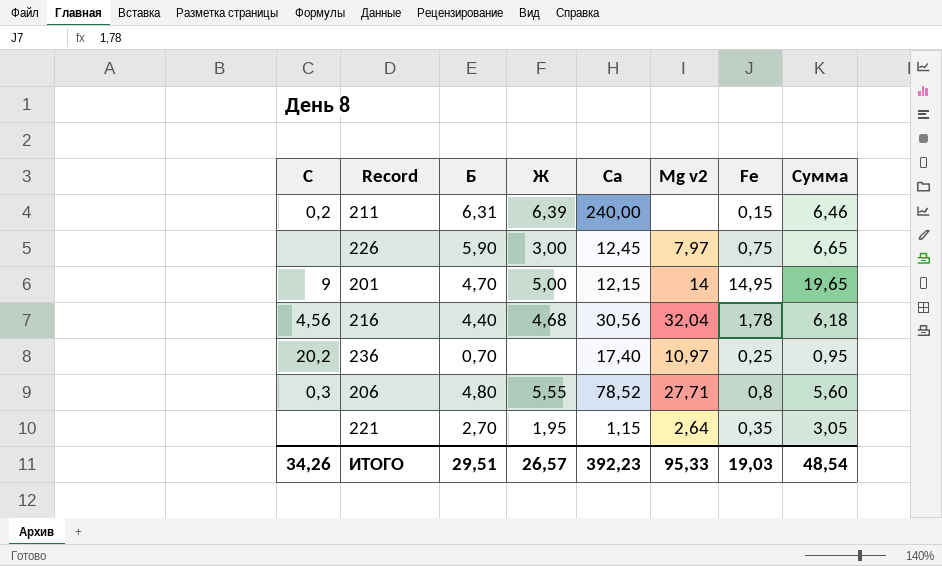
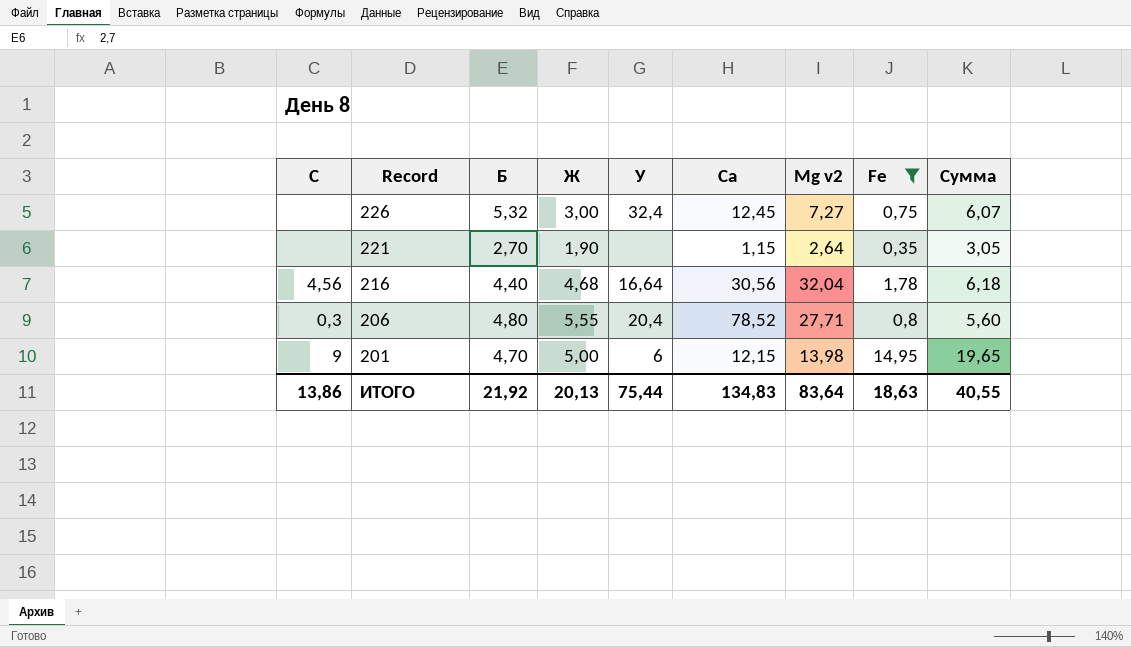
filter: none -> Fe >= 0,35
row order: none -> Record descending
column У | position: none -> 5
226 | Б: 5,90 -> 5,32
226 | Mg v2: 7,97 -> 7,27
226 | Сумма: 6,65 -> 6,07
221 | Ж: 1,95 -> 1,90
201 | Mg v2: 14 -> 13,98
ИТОГО | С: 34,26 -> 13,86
ИТОГО | Б: 29,51 -> 21,92
ИТОГО | Ж: 26,57 -> 20,13
ИТОГО | Ca: 392,23 -> 134,83
ИТОГО | Mg v2: 95,33 -> 83,64
ИТОГО | Fe: 19,03 -> 18,63
ИТОГО | Сумма: 48,54 -> 40,55

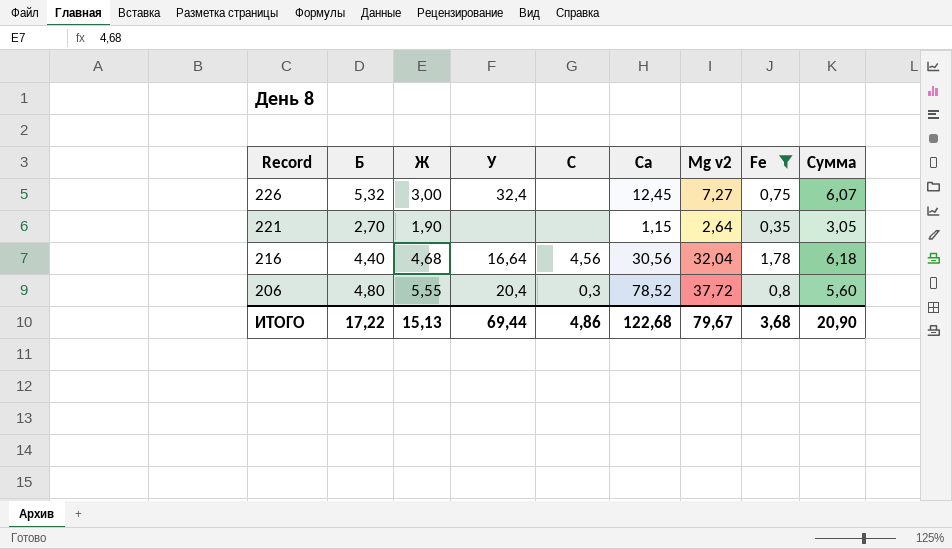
column С | position: 1 -> 5
row 201: 9 | 4,70 | 5,00 | 6 | 12,15 | 13,98 | 14,95 | 19,65 -> none
206 | Mg v2: 27,71 -> 37,72
ИТОГО | Б: 21,92 -> 17,22
ИТОГО | Ж: 20,13 -> 15,13
ИТОГО | У: 75,44 -> 69,44
ИТОГО | С: 13,86 -> 4,86
ИТОГО | Ca: 134,83 -> 122,68
ИТОГО | Mg v2: 83,64 -> 79,67
ИТОГО | Fe: 18,63 -> 3,68
ИТОГО | Сумма: 40,55 -> 20,90

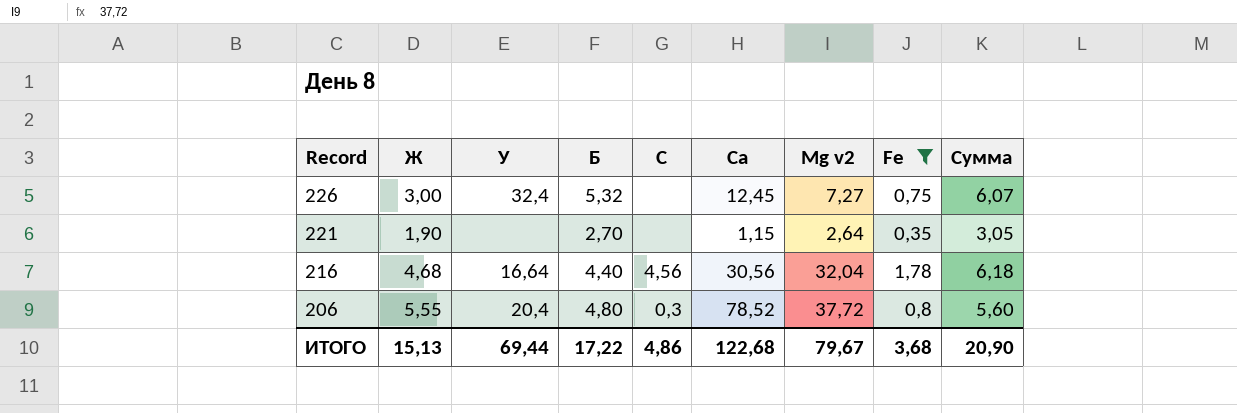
column Б | position: 2 -> 4

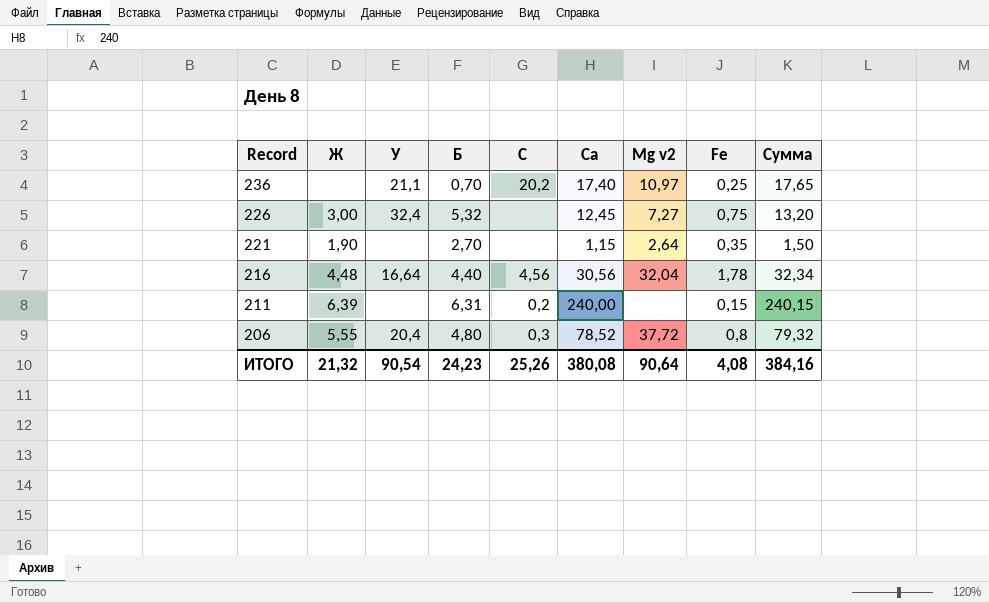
filter: Fe >= 0,35 -> none
column Сумма | formula: [Б] + [Fe] -> [Ca] + [Fe]
216 | Ж: 4,68 -> 4,48
ИТОГО | Ж: 15,13 -> 21,32
ИТОГО | У: 69,44 -> 90,54
ИТОГО | Б: 17,22 -> 24,23
ИТОГО | С: 4,86 -> 25,26
ИТОГО | Ca: 122,68 -> 380,08
ИТОГО | Mg v2: 79,67 -> 90,64
ИТОГО | Fe: 3,68 -> 4,08
ИТОГО | Сумма: 20,90 -> 384,16

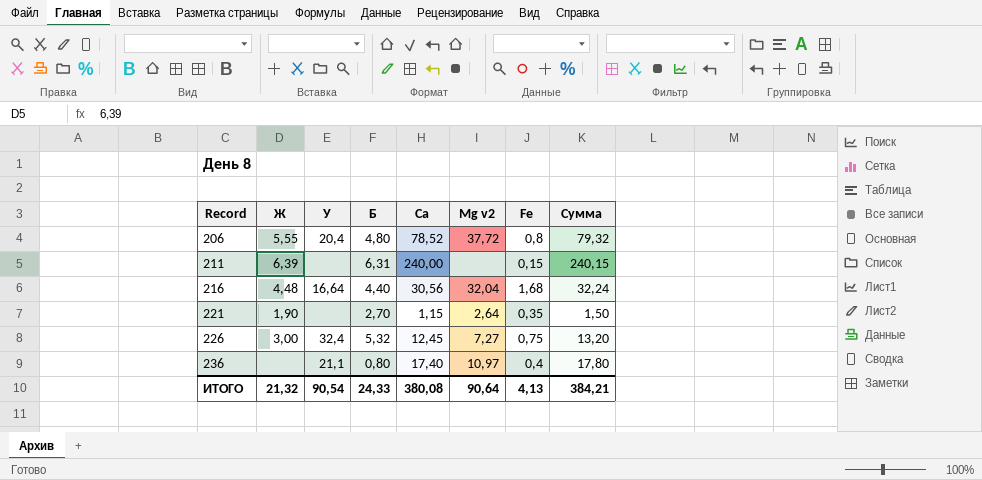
row order: Record descending -> Record ascending
column С | position: 5 -> none
216 | Fe: 1,78 -> 1,68
216 | Сумма: 32,34 -> 32,24
236 | Б: 0,70 -> 0,80
236 | Fe: 0,25 -> 0,4
236 | Сумма: 17,65 -> 17,80
ИТОГО | Б: 24,23 -> 24,33
ИТОГО | Fe: 4,08 -> 4,13
ИТОГО | Сумма: 384,16 -> 384,21

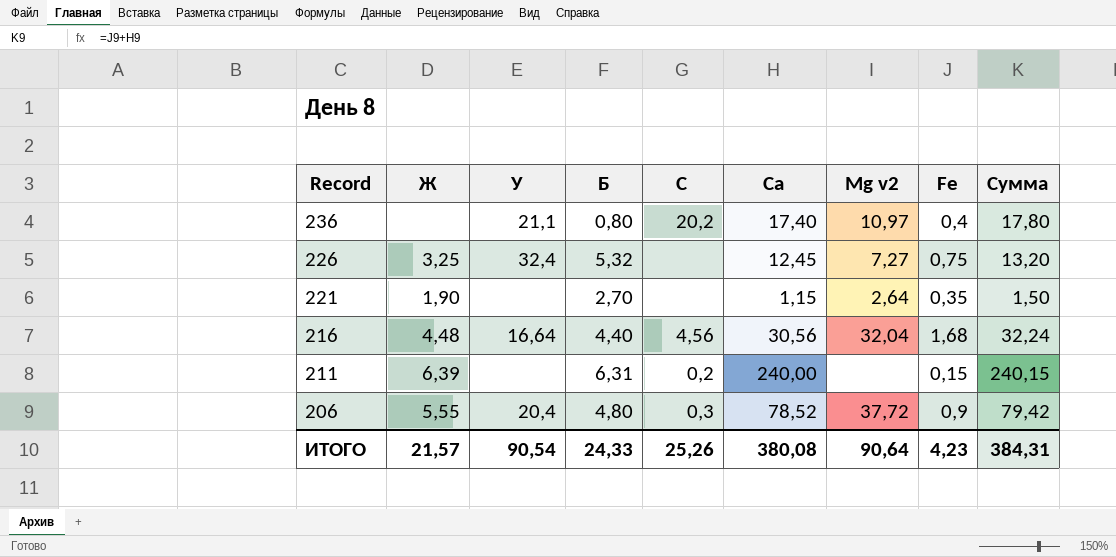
row order: Record ascending -> Record descending
column С | position: none -> 5
226 | Ж: 3,00 -> 3,25
206 | Fe: 0,8 -> 0,9
206 | Сумма: 79,32 -> 79,42
ИТОГО | Ж: 21,32 -> 21,57
ИТОГО | Fe: 4,13 -> 4,23
ИТОГО | Сумма: 384,21 -> 384,31

